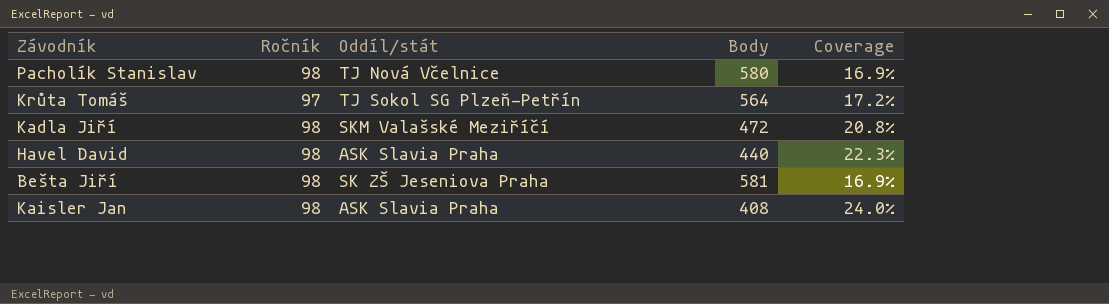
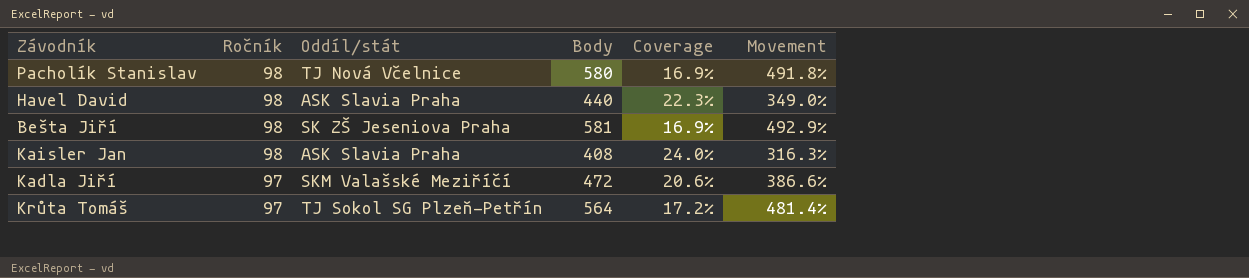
row order: none -> Ročník descending
column Movement | formula: none -> ([Body] - [Ročník]) / [Ročník]
Kadla Jiří | Ročník: 98 -> 97
Kadla Jiří | Coverage: 20.8% -> 20.6%

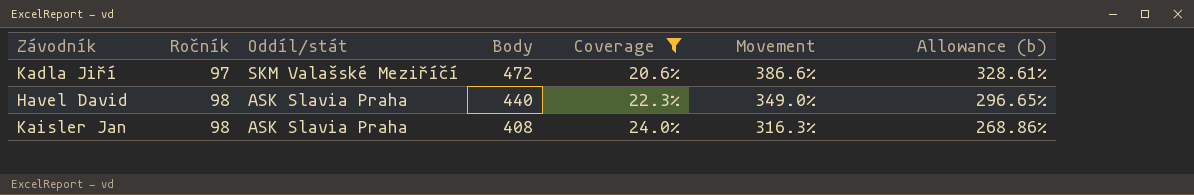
filter: none -> Coverage >= 20.6%
row order: Ročník descending -> Ročník ascending
column Allowance (b) | formula: none -> [Movement] * 0.85

